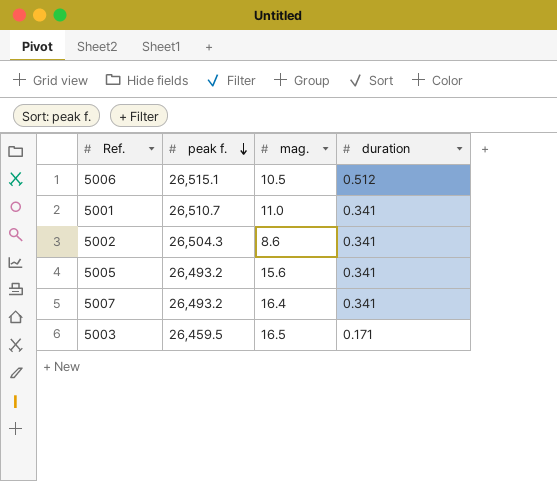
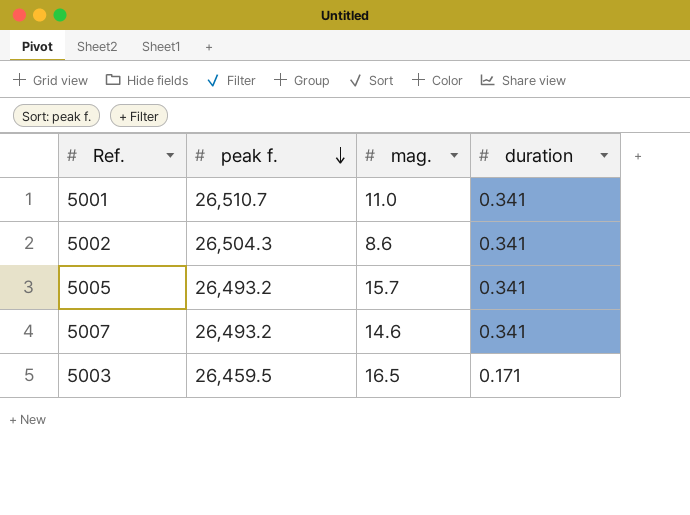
row 5006: 26,515.1 | 10.5 | 0.512 -> none
5005 | mag.: 15.6 -> 15.7
5007 | mag.: 16.4 -> 14.6

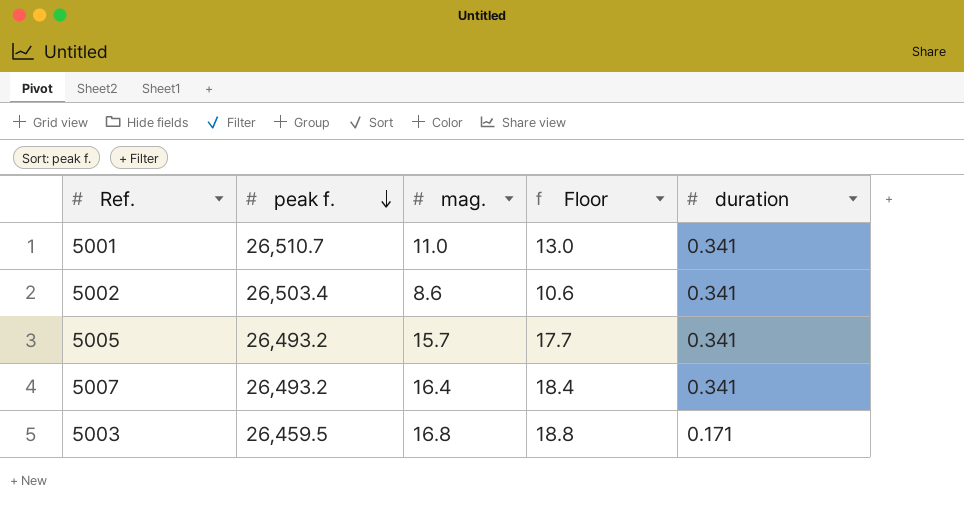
column Floor | formula: none -> [mag.] + 2
5002 | peak f.: 26,504.3 -> 26,503.4
5007 | mag.: 14.6 -> 16.4
5003 | mag.: 16.5 -> 16.8

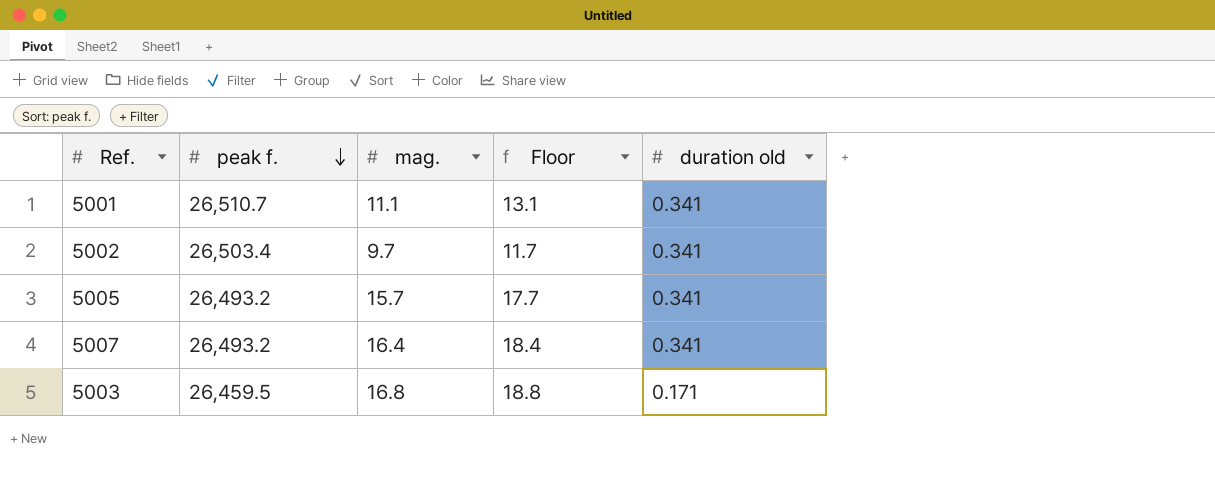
column name: duration -> duration old
5001 | mag.: 11.0 -> 11.1
5001 | Floor: 13.0 -> 13.1
5002 | mag.: 8.6 -> 9.7
5002 | Floor: 10.6 -> 11.7

